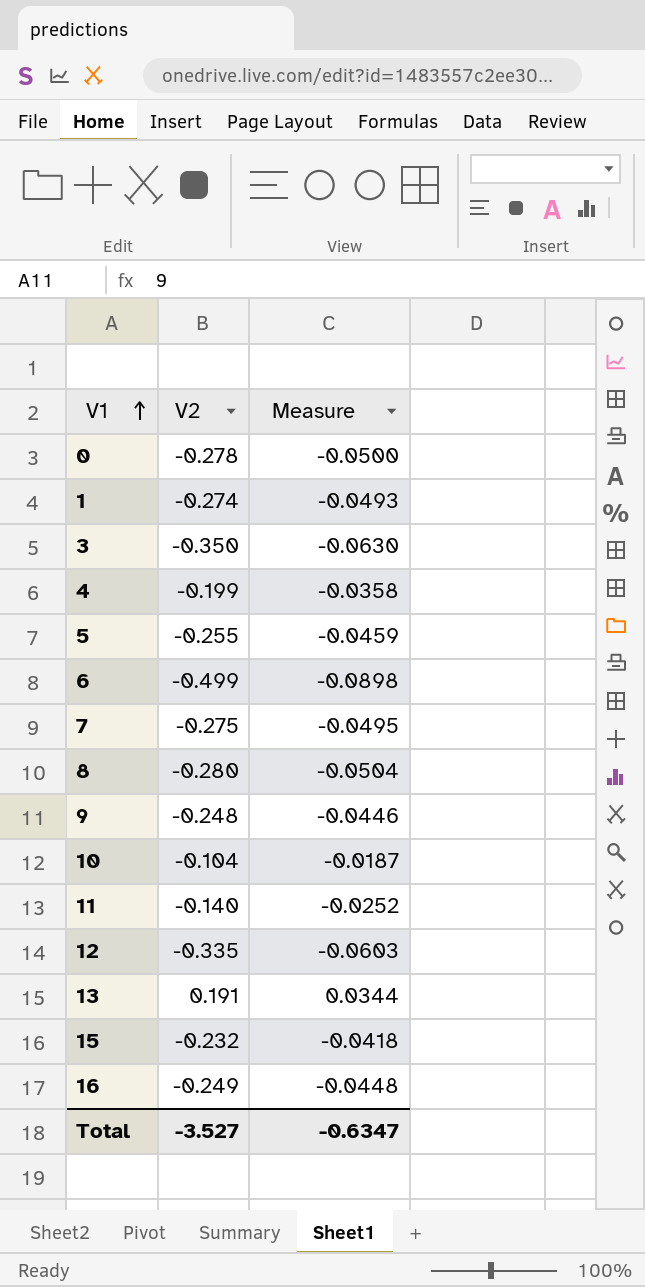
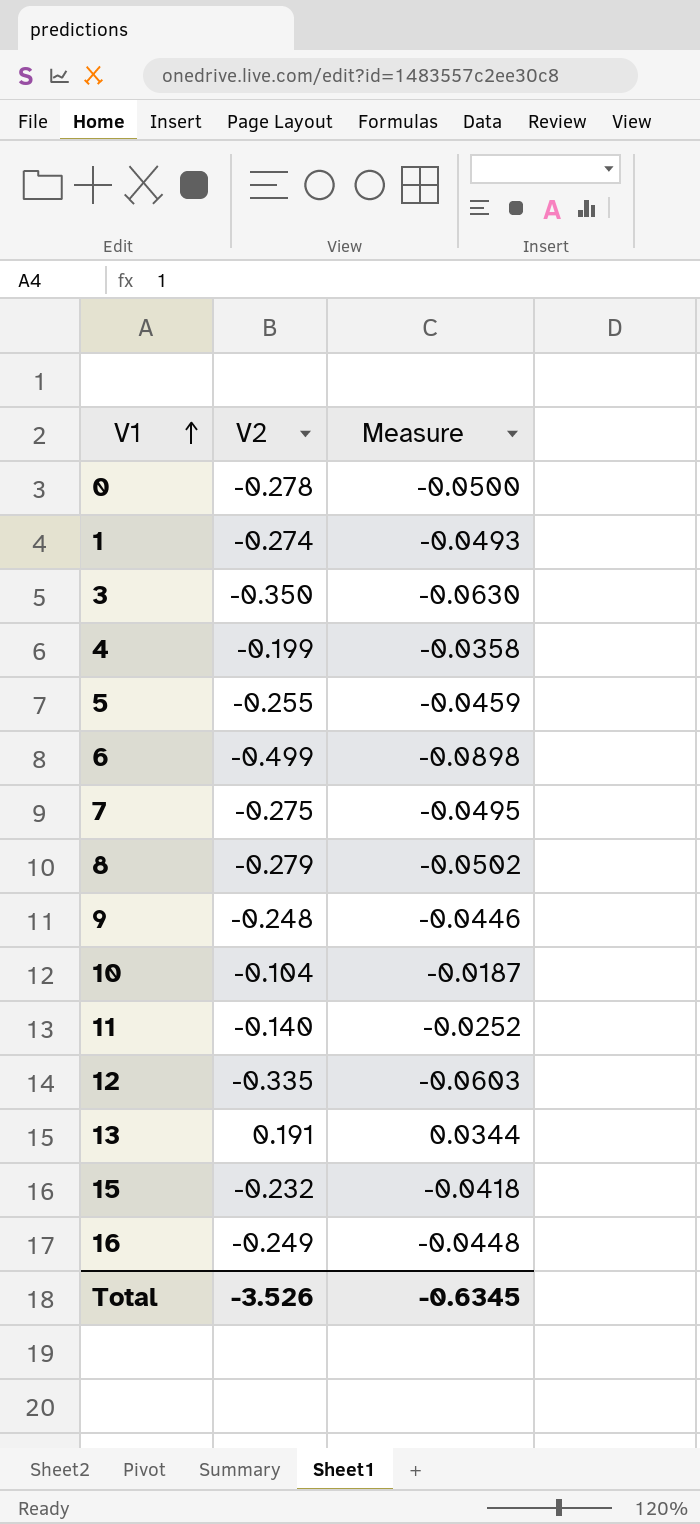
8 | V2: -0.280 -> -0.279
8 | Measure: -0.0504 -> -0.0502
Total | V2: -3.527 -> -3.526
Total | Measure: -0.6347 -> -0.6345

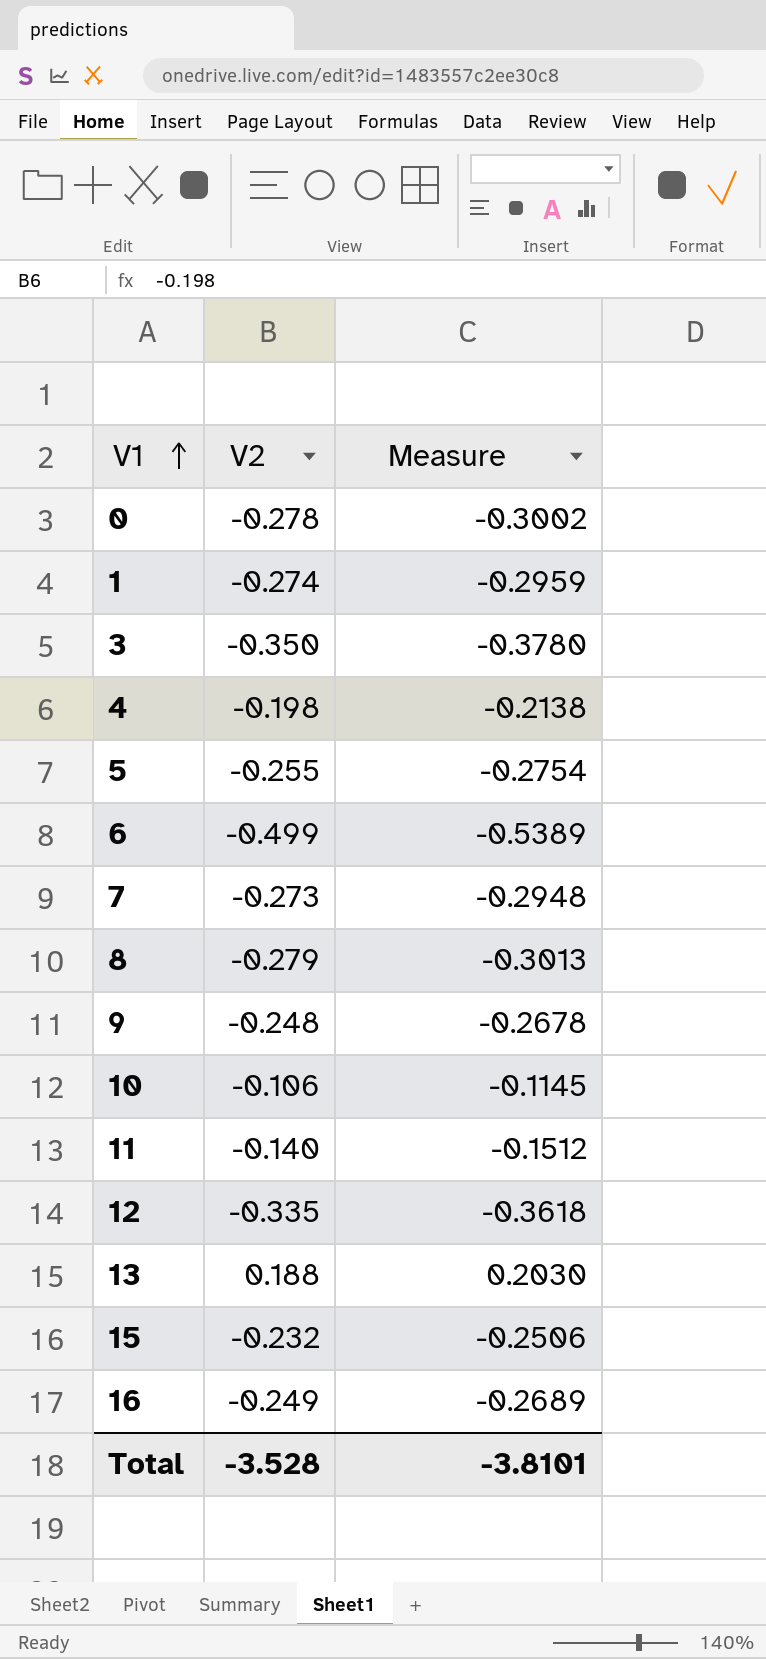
column Measure | formula: [V2] * 0.18 -> [V2] * 1.08
4 | V2: -0.199 -> -0.198
7 | V2: -0.275 -> -0.273
10 | V2: -0.104 -> -0.106
13 | V2: 0.191 -> 0.188
Total | V2: -3.526 -> -3.528
Total | Measure: -0.6345 -> -3.8101

